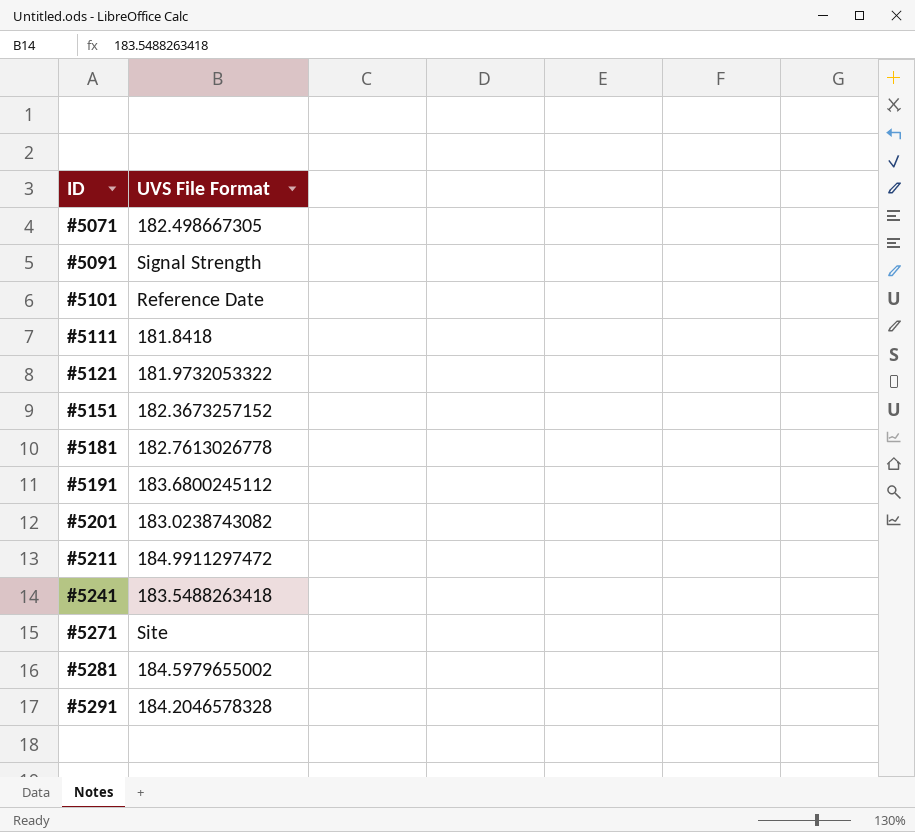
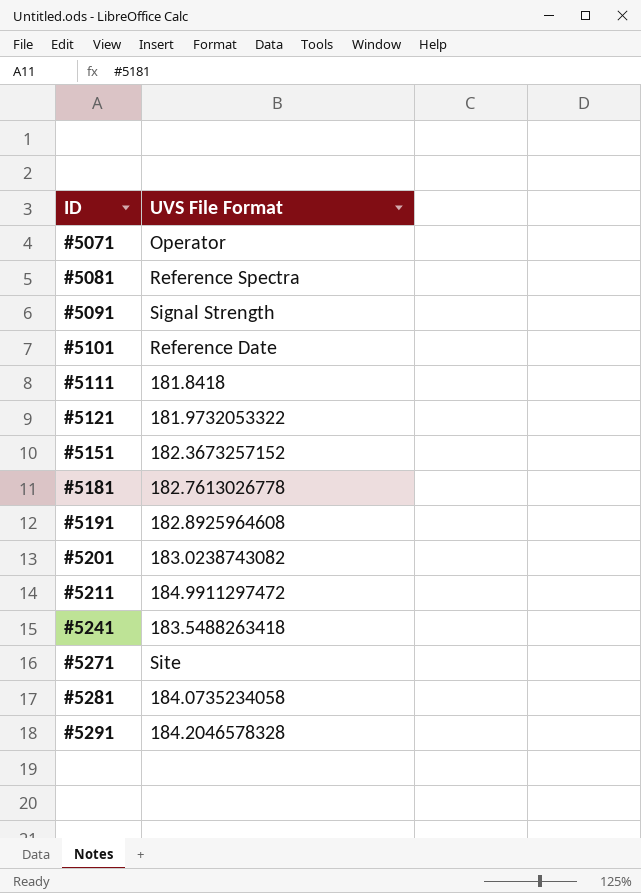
#5071 | UVS File Format: 182.498667305 -> Operator
row #5081: none -> Reference Spectra
#5191 | UVS File Format: 183.6800245112 -> 182.8925964608
#5281 | UVS File Format: 184.5979655002 -> 184.0735234058

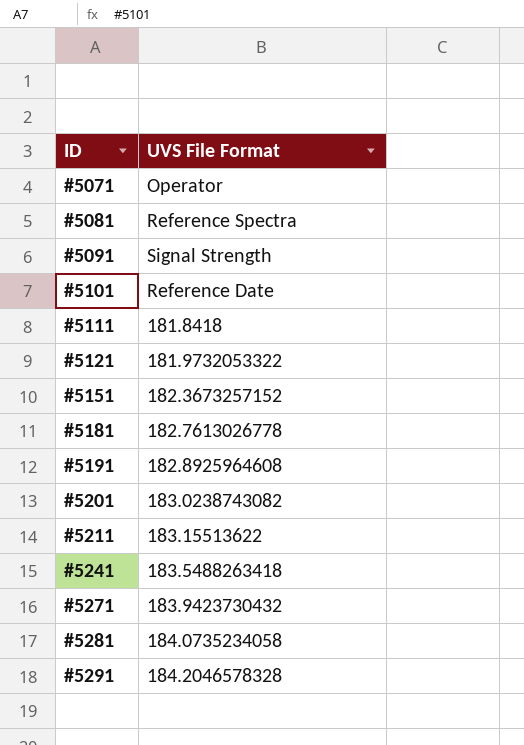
#5211 | UVS File Format: 184.9911297472 -> 183.15513622
#5271 | UVS File Format: Site -> 183.9423730432

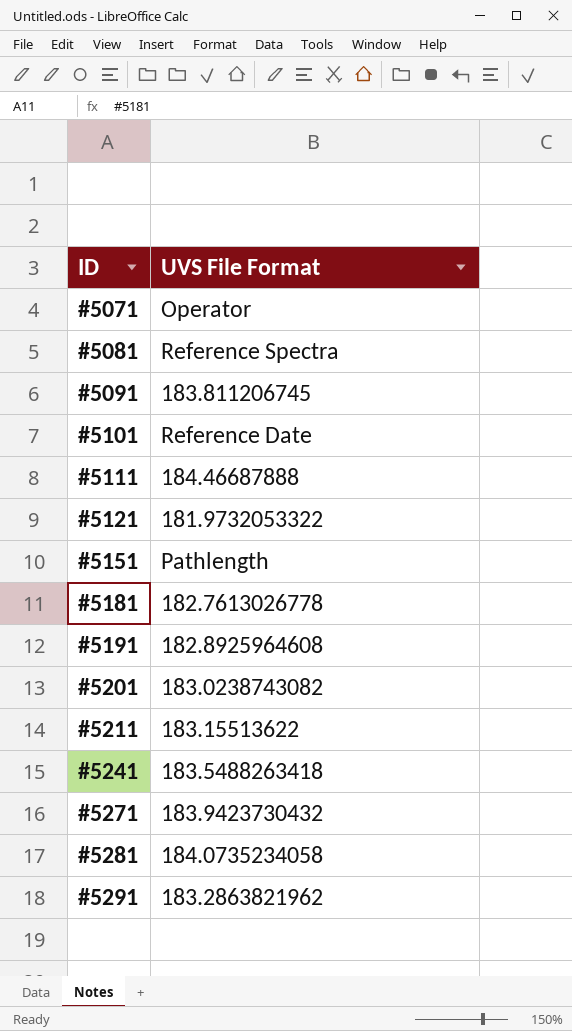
#5091 | UVS File Format: Signal Strength -> 183.811206745
#5111 | UVS File Format: 181.8418 -> 184.46687888
#5151 | UVS File Format: 182.3673257152 -> Pathlength
#5291 | UVS File Format: 184.2046578328 -> 183.2863821962

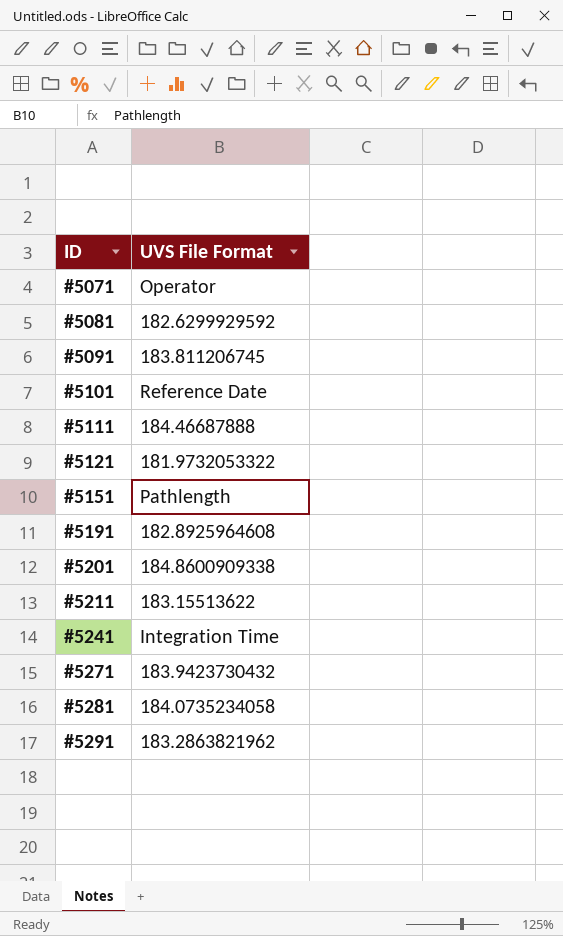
row #5181: 182.7613026778 -> none
#5081 | UVS File Format: Reference Spectra -> 182.6299929592
#5201 | UVS File Format: 183.0238743082 -> 184.8600909338
#5241 | UVS File Format: 183.5488263418 -> Integration Time

